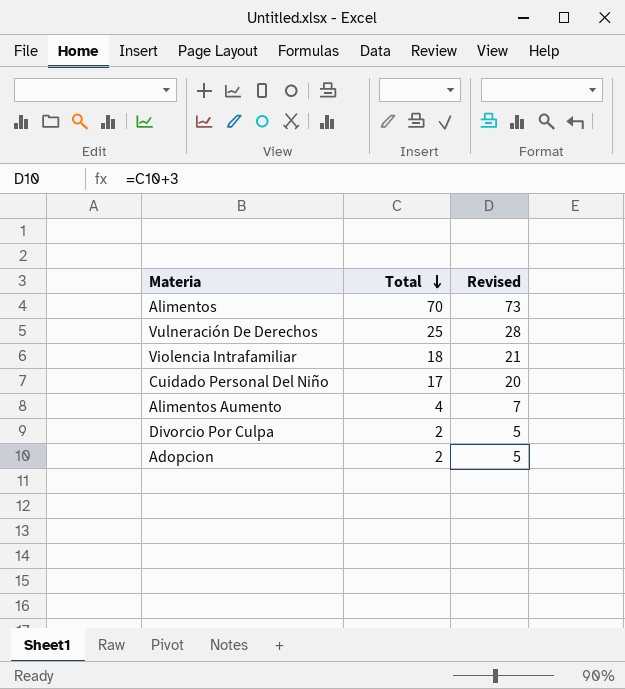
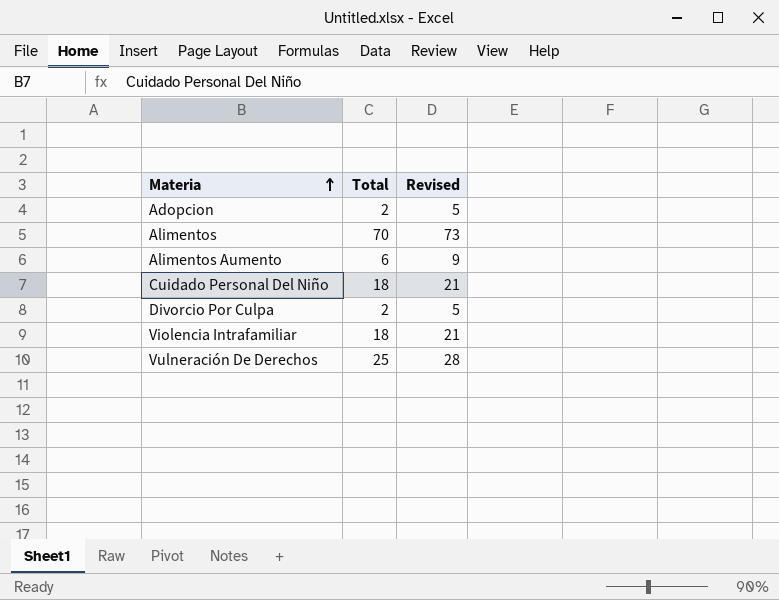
row order: Total descending -> Materia ascending
Alimentos Aumento | Total: 4 -> 6
Alimentos Aumento | Revised: 7 -> 9
Cuidado Personal Del Niño | Total: 17 -> 18
Cuidado Personal Del Niño | Revised: 20 -> 21

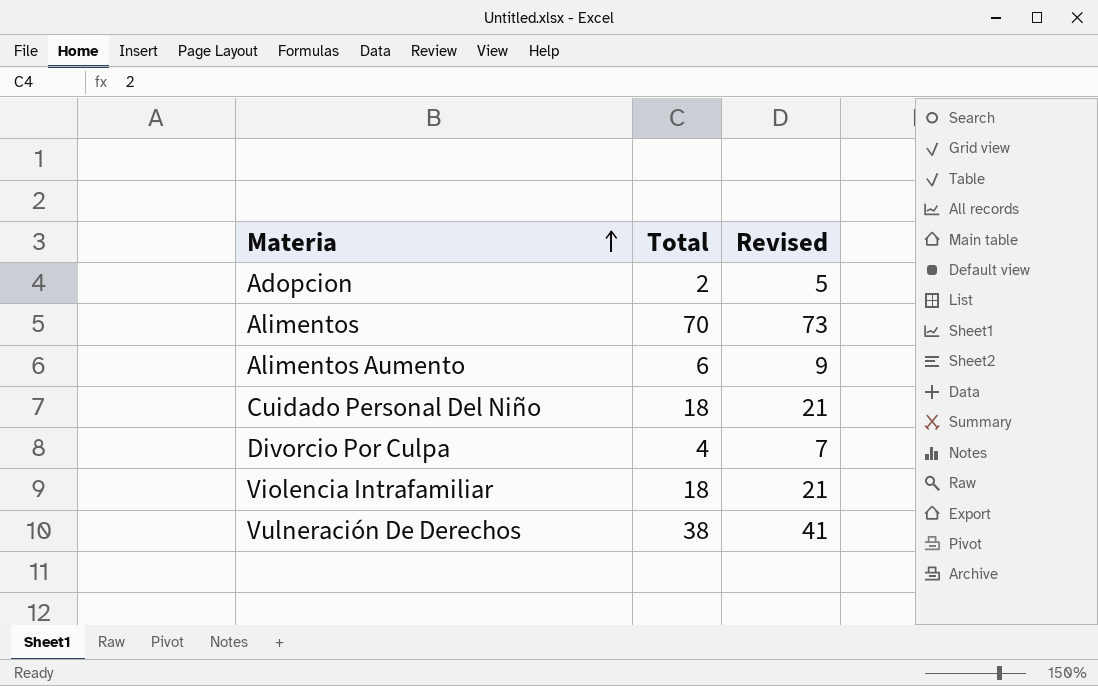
Divorcio Por Culpa | Total: 2 -> 4
Divorcio Por Culpa | Revised: 5 -> 7
Vulneración De Derechos | Total: 25 -> 38
Vulneración De Derechos | Revised: 28 -> 41

